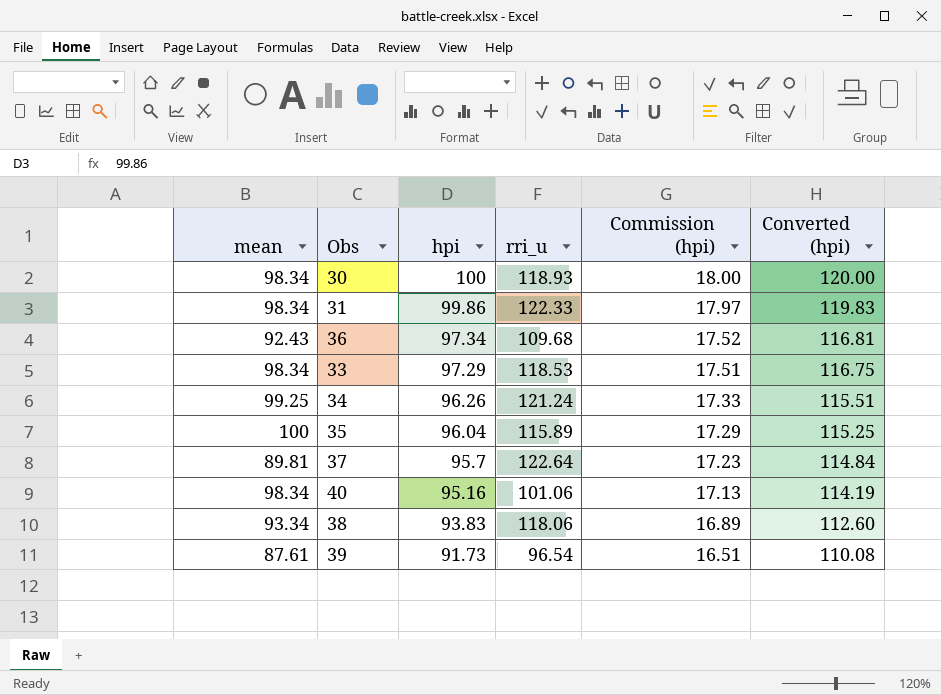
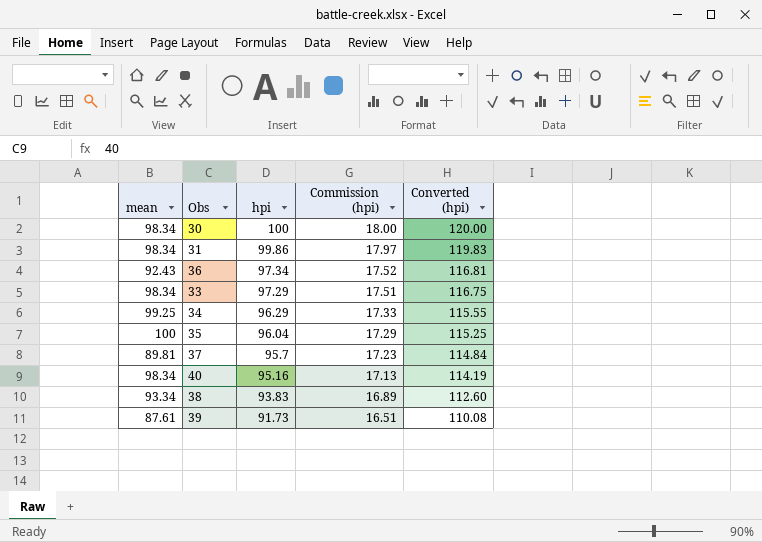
column rri_u | position: 4 -> none
34 | hpi: 96.26 -> 96.29
34 | Converted (hpi): 115.51 -> 115.55

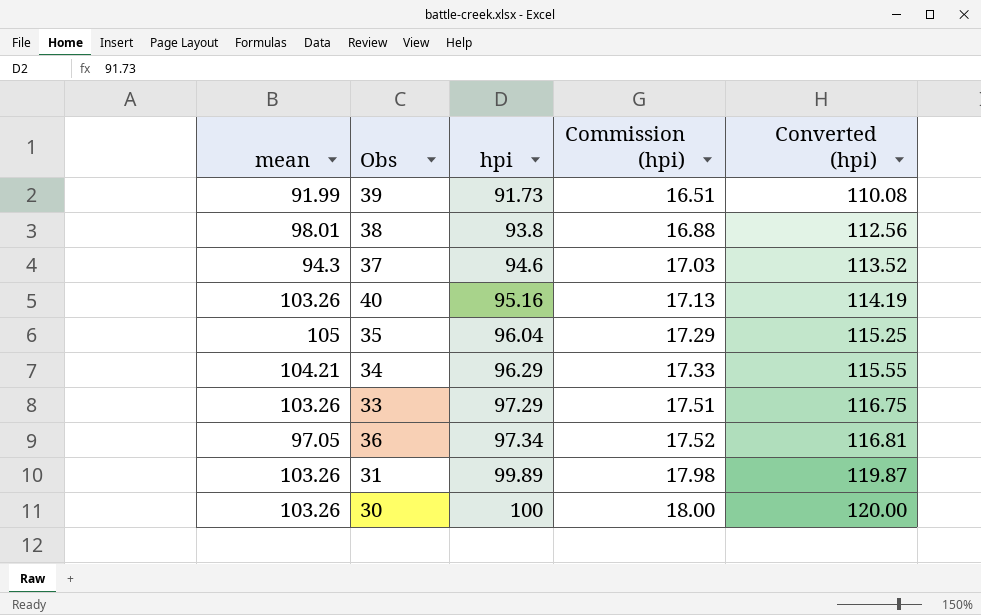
row order: hpi descending -> hpi ascending
39 | mean: 87.61 -> 91.99
38 | mean: 93.34 -> 98.01
38 | hpi: 93.83 -> 93.8
38 | Commission (hpi): 16.89 -> 16.88
38 | Converted (hpi): 112.60 -> 112.56
37 | mean: 89.81 -> 94.3
37 | hpi: 95.7 -> 94.6
37 | Commission (hpi): 17.23 -> 17.03
37 | Converted (hpi): 114.84 -> 113.52
40 | mean: 98.34 -> 103.26
35 | mean: 100 -> 105
34 | mean: 99.25 -> 104.21
33 | mean: 98.34 -> 103.26
36 | mean: 92.43 -> 97.05
31 | mean: 98.34 -> 103.26
31 | hpi: 99.86 -> 99.89
31 | Commission (hpi): 17.97 -> 17.98
31 | Converted (hpi): 119.83 -> 119.87
30 | mean: 98.34 -> 103.26

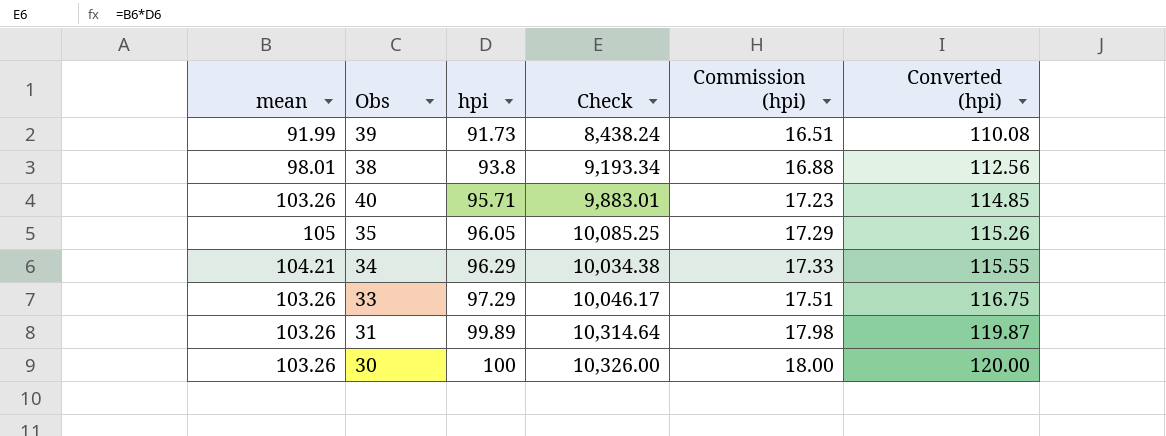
column Check | formula: none -> [mean] * [hpi]
row 37: 94.3 | 94.6 | 17.03 | 113.52 -> none
row 36: 97.05 | 97.34 | 17.52 | 116.81 -> none
40 | hpi: 95.16 -> 95.71
40 | Commission (hpi): 17.13 -> 17.23
40 | Converted (hpi): 114.19 -> 114.85
35 | hpi: 96.04 -> 96.05
35 | Converted (hpi): 115.25 -> 115.26

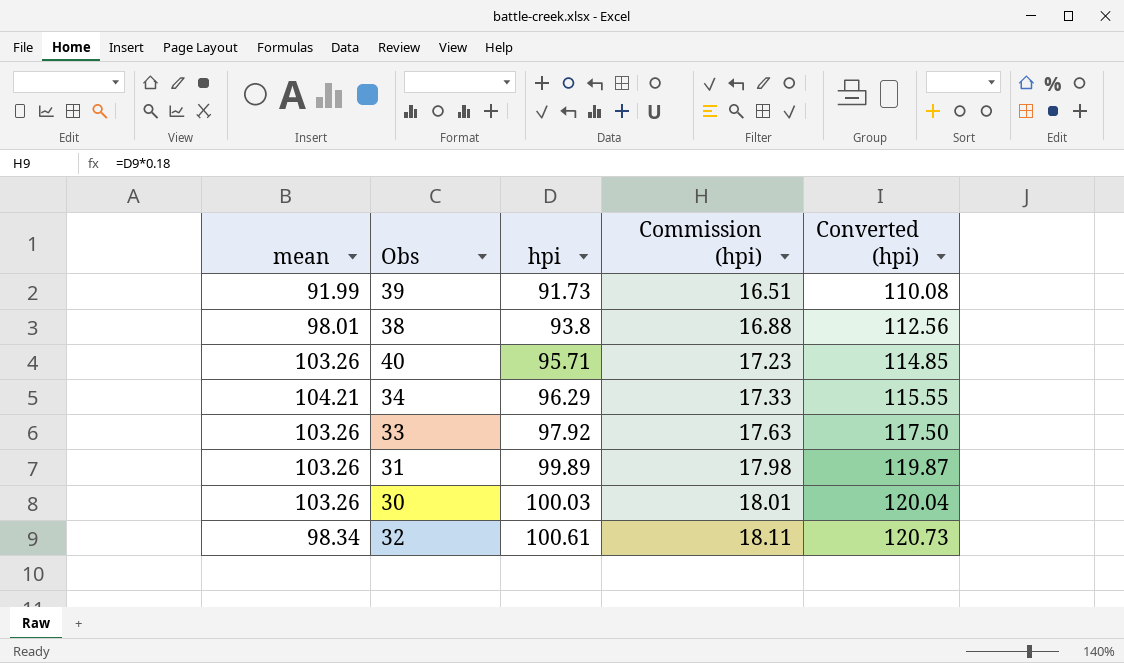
column Check | formula: [mean] * [hpi] -> none
row 35: 105 | 96.05 | 10,085.25 | 17.29 | 115.26 -> none
33 | hpi: 97.29 -> 97.92
33 | Commission (hpi): 17.51 -> 17.63
33 | Converted (hpi): 116.75 -> 117.50
30 | hpi: 100 -> 100.03
30 | Commission (hpi): 18.00 -> 18.01
30 | Converted (hpi): 120.00 -> 120.04
row 32: none -> 98.34 | 100.61 | 18.11 | 120.73

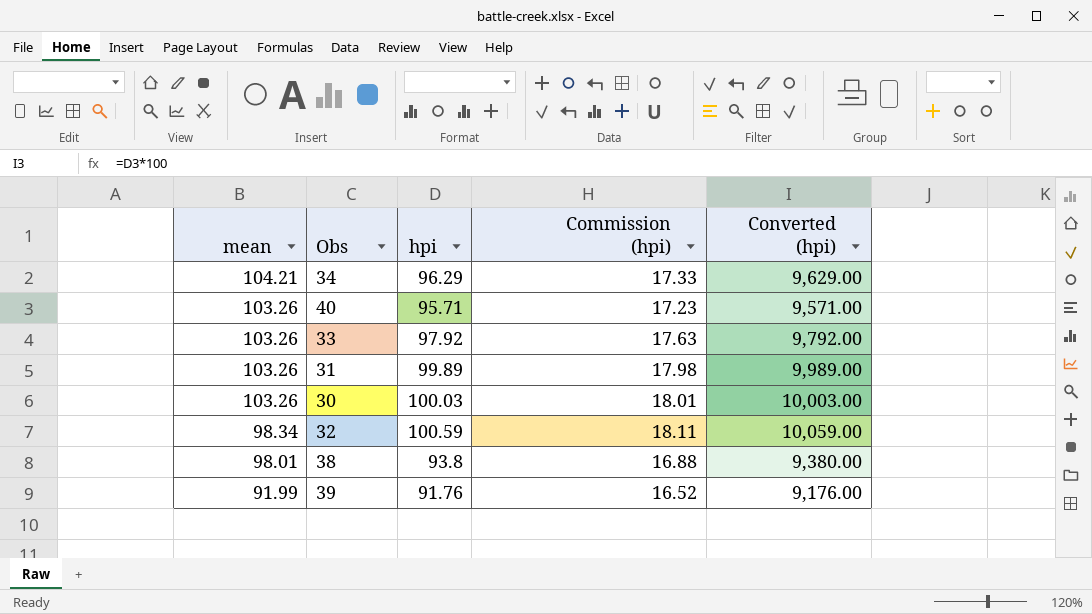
row order: hpi ascending -> mean descending
column Converted (hpi) | formula: [hpi] * 1.2 -> [hpi] * 100
32 | hpi: 100.61 -> 100.59
39 | hpi: 91.73 -> 91.76
39 | Commission (hpi): 16.51 -> 16.52

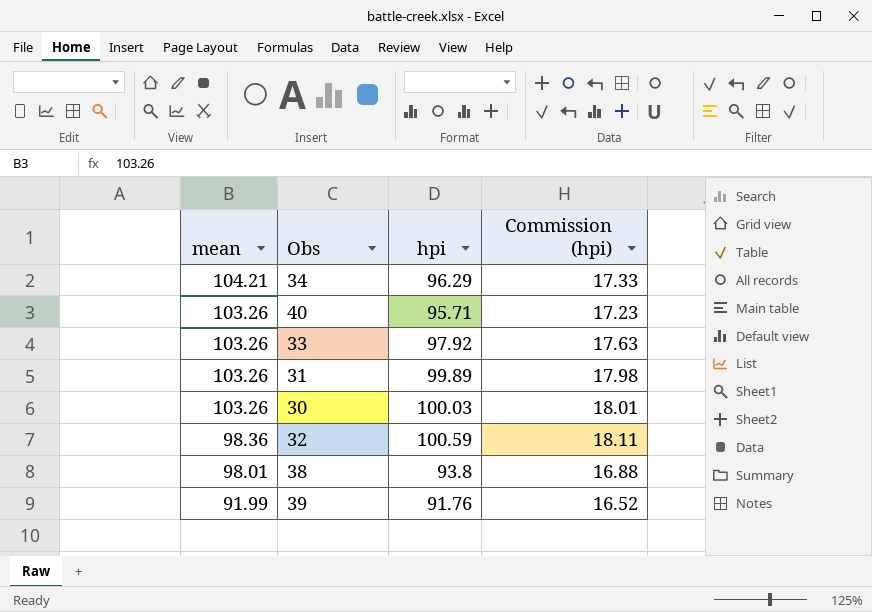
column Converted (hpi) | formula: [hpi] * 100 -> none
32 | mean: 98.34 -> 98.36

